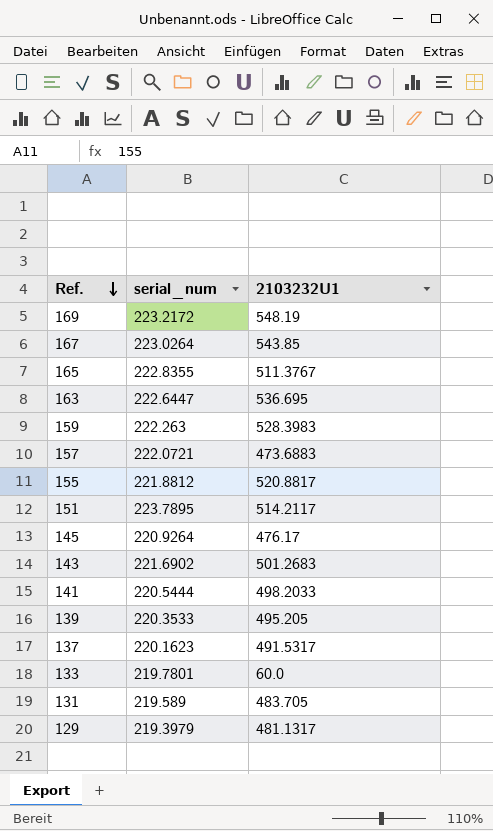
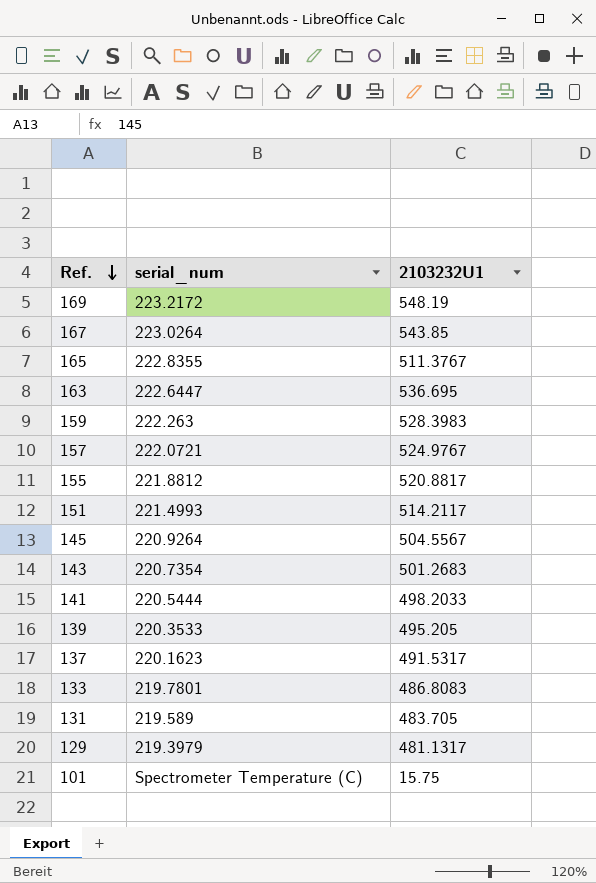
157 | 2103232U1: 473.6883 -> 524.9767
151 | serial_num: 223.7895 -> 221.4993
145 | 2103232U1: 476.17 -> 504.5567
143 | serial_num: 221.6902 -> 220.7354
133 | 2103232U1: 60.0 -> 486.8083
row 101: none -> Spectrometer Temperature (C) | 15.75

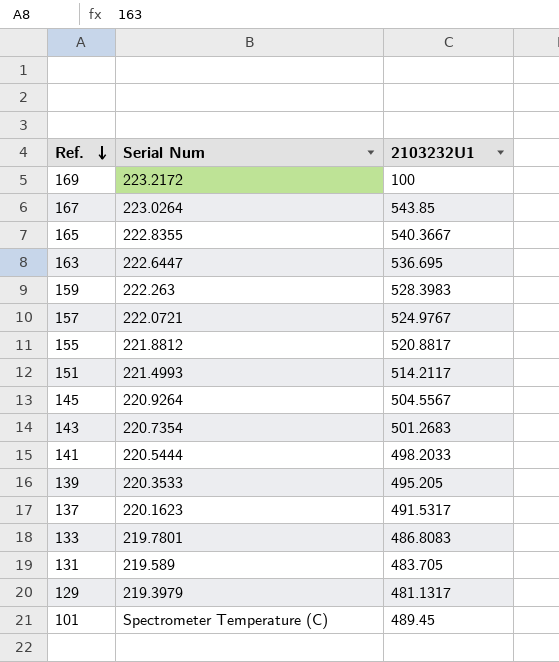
column name: serial_num -> Serial Num
169 | 2103232U1: 548.19 -> 100
165 | 2103232U1: 511.3767 -> 540.3667
101 | 2103232U1: 15.75 -> 489.45

